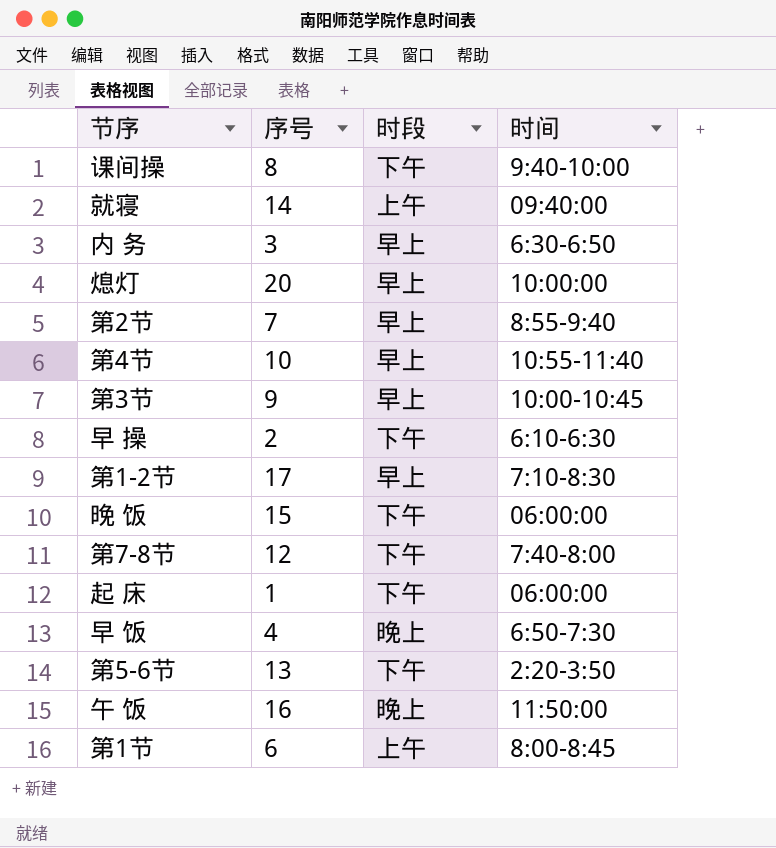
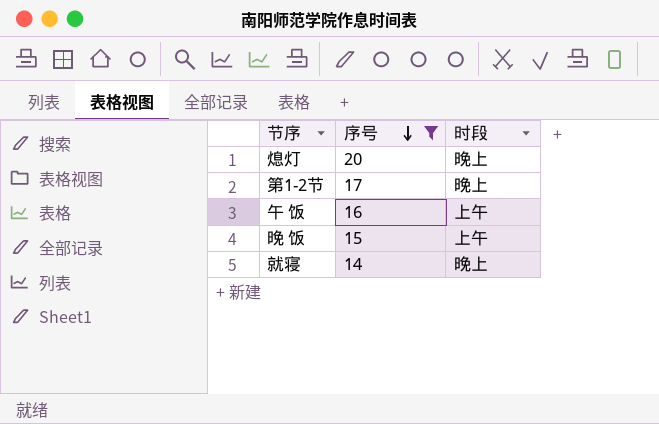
filter: none -> 序号 >= 14
row order: none -> 序号 descending
column 时间 | position: 4 -> none
熄灯 | 时段: 早上 -> 晚上
第1-2节 | 时段: 早上 -> 晚上
午 饭 | 时段: 晚上 -> 上午
晚 饭 | 时段: 下午 -> 上午
就寝 | 时段: 上午 -> 晚上

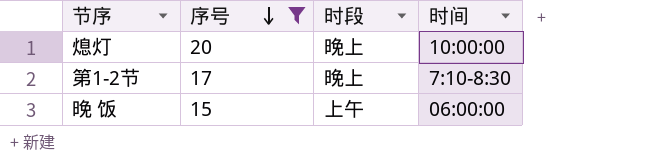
column 时间 | position: none -> 4
row 午 饭: 16 | 上午 -> none
row 就寝: 14 | 晚上 -> none

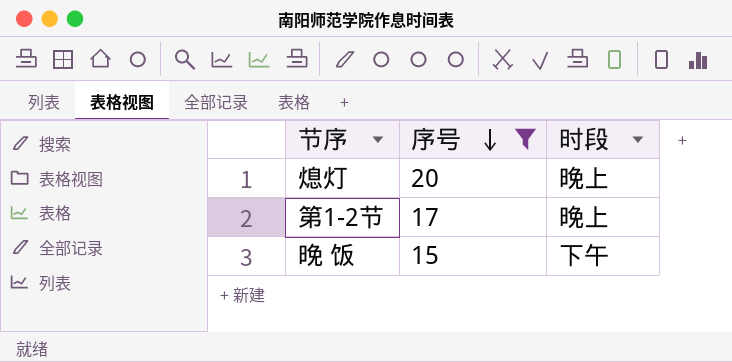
column 时间 | position: 4 -> none
晚 饭 | 时段: 上午 -> 下午

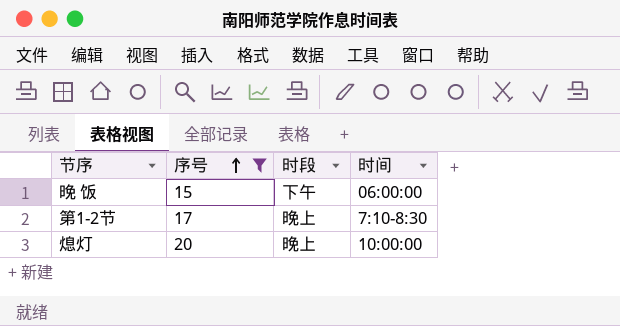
row order: 序号 descending -> 序号 ascending
column 时间 | position: none -> 4

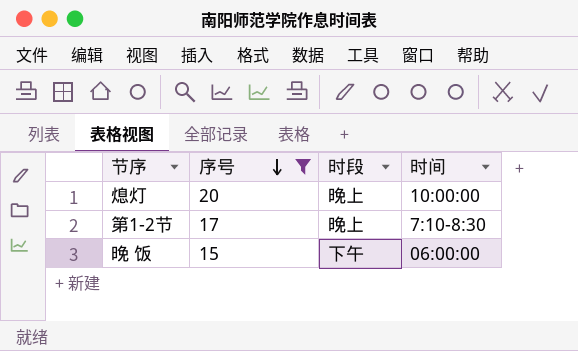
row order: 序号 ascending -> 序号 descending

